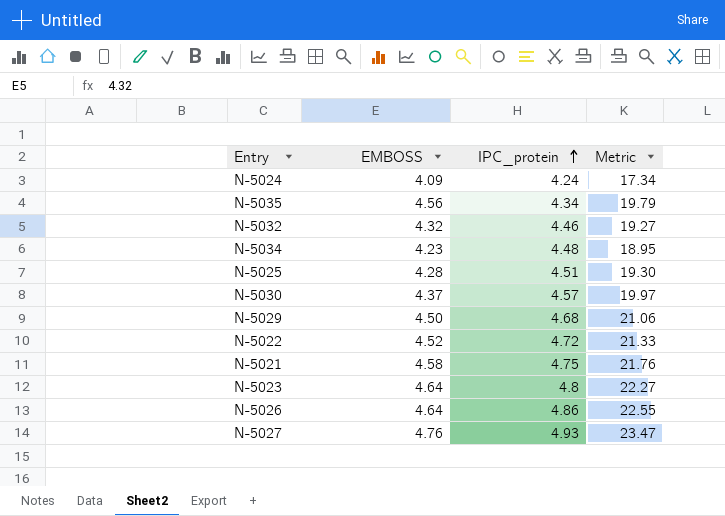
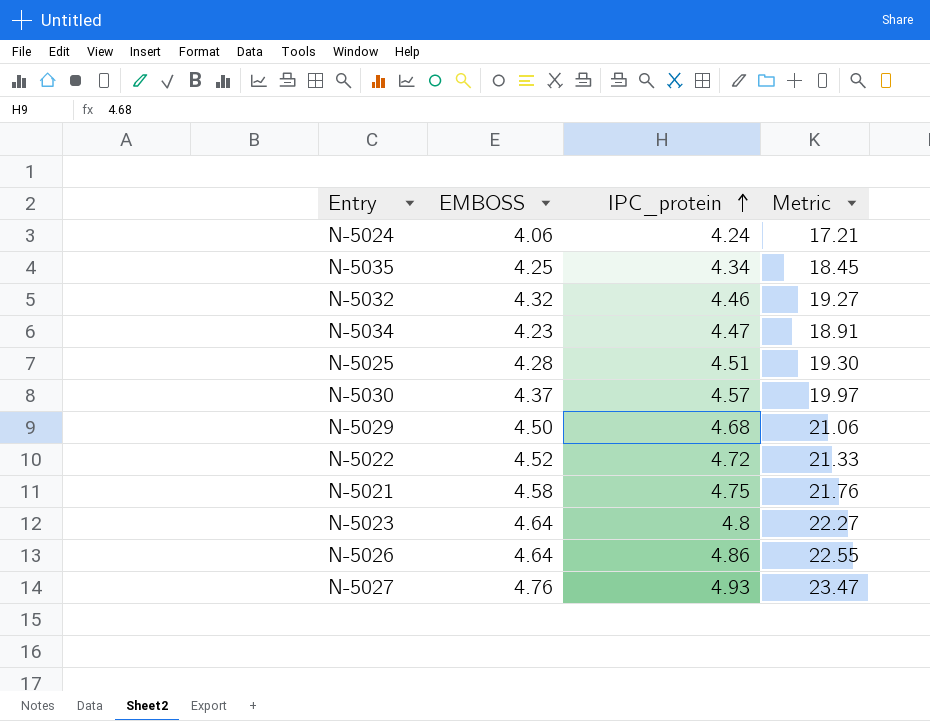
N-5024 | EMBOSS: 4.09 -> 4.06
N-5024 | Metric: 17.34 -> 17.21
N-5035 | EMBOSS: 4.56 -> 4.25
N-5035 | Metric: 19.79 -> 18.45
N-5034 | IPC_protein: 4.48 -> 4.47
N-5034 | Metric: 18.95 -> 18.91

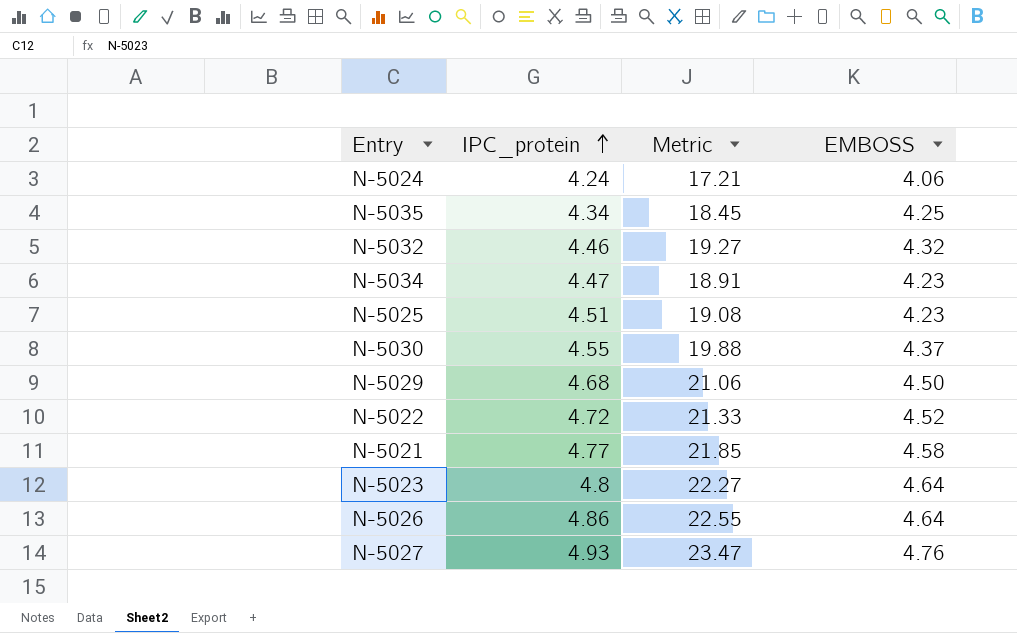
column EMBOSS | position: 2 -> 4
N-5025 | Metric: 19.30 -> 19.08
N-5025 | EMBOSS: 4.28 -> 4.23
N-5030 | IPC_protein: 4.57 -> 4.55
N-5030 | Metric: 19.97 -> 19.88
N-5021 | IPC_protein: 4.75 -> 4.77
N-5021 | Metric: 21.76 -> 21.85

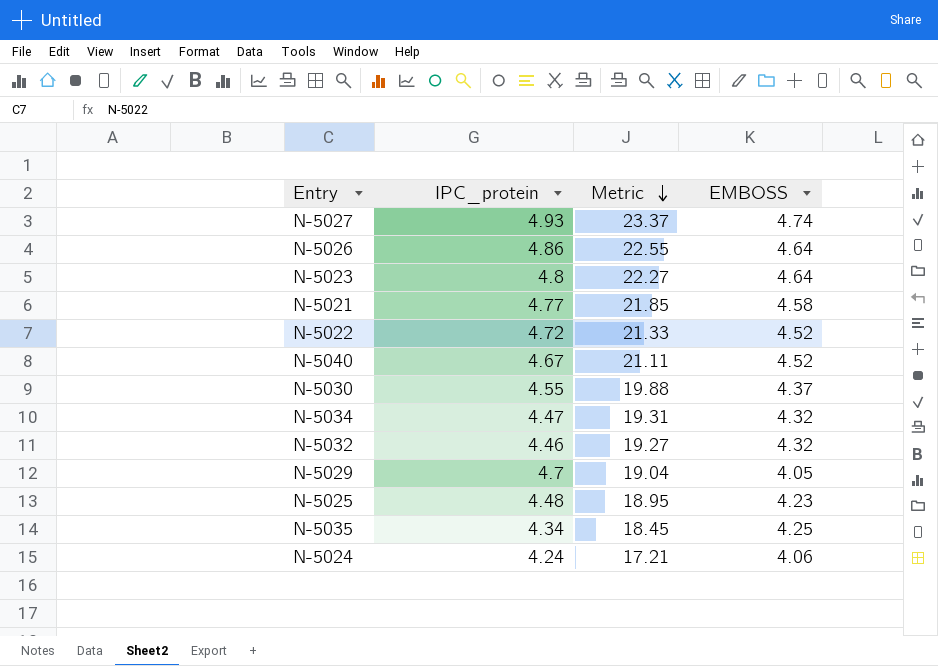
row order: IPC_protein ascending -> Metric descending
N-5027 | Metric: 23.47 -> 23.37
N-5027 | EMBOSS: 4.76 -> 4.74
row N-5040: none -> 4.67 | 21.11 | 4.52
N-5034 | Metric: 18.91 -> 19.31
N-5034 | EMBOSS: 4.23 -> 4.32
N-5029 | IPC_protein: 4.68 -> 4.7
N-5029 | Metric: 21.06 -> 19.04
N-5029 | EMBOSS: 4.50 -> 4.05
N-5025 | IPC_protein: 4.51 -> 4.48
N-5025 | Metric: 19.08 -> 18.95

